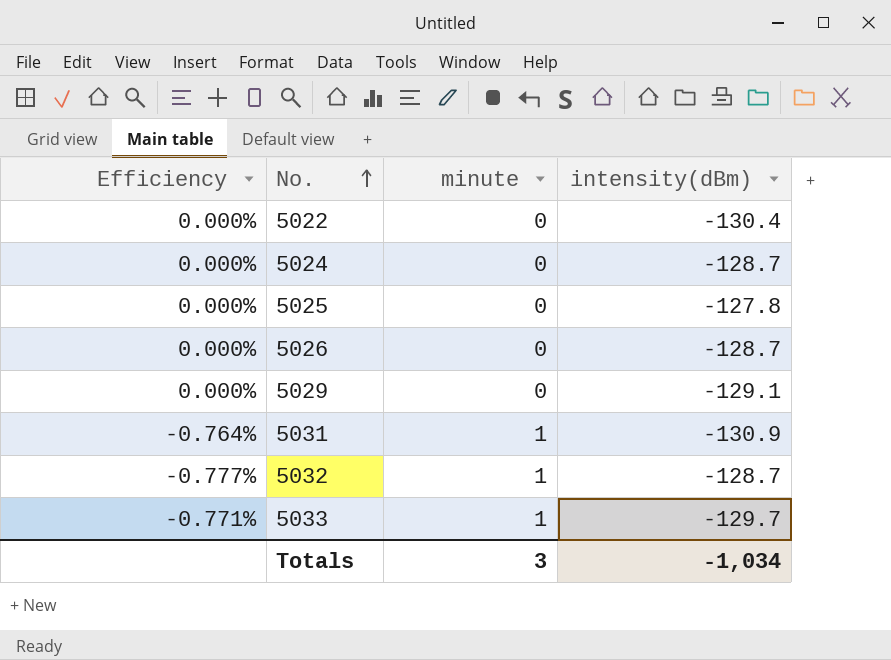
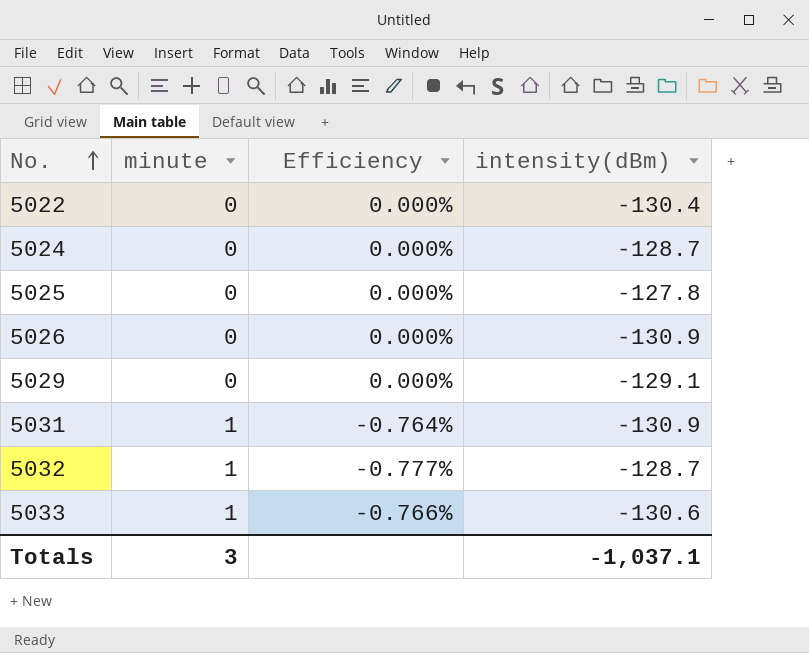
column Efficiency | position: 1 -> 3
5026 | intensity(dBm): -128.7 -> -130.9
5033 | Efficiency: -0.771% -> -0.766%
5033 | intensity(dBm): -129.7 -> -130.6
Totals | intensity(dBm): -1,034 -> -1,037.1

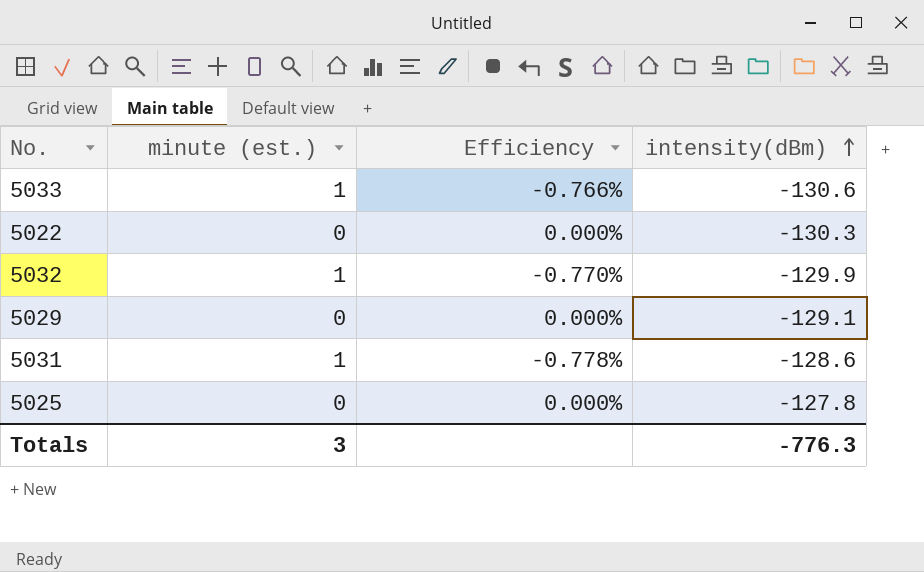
row order: No. ascending -> intensity(dBm) ascending
column name: minute -> minute (est.)
row 5024: 0 | 0.000% | -128.7 -> none
row 5026: 0 | 0.000% | -130.9 -> none
5022 | intensity(dBm): -130.4 -> -130.3
5032 | Efficiency: -0.777% -> -0.770%
5032 | intensity(dBm): -128.7 -> -129.9
5031 | Efficiency: -0.764% -> -0.778%
5031 | intensity(dBm): -130.9 -> -128.6
Totals | intensity(dBm): -1,037.1 -> -776.3

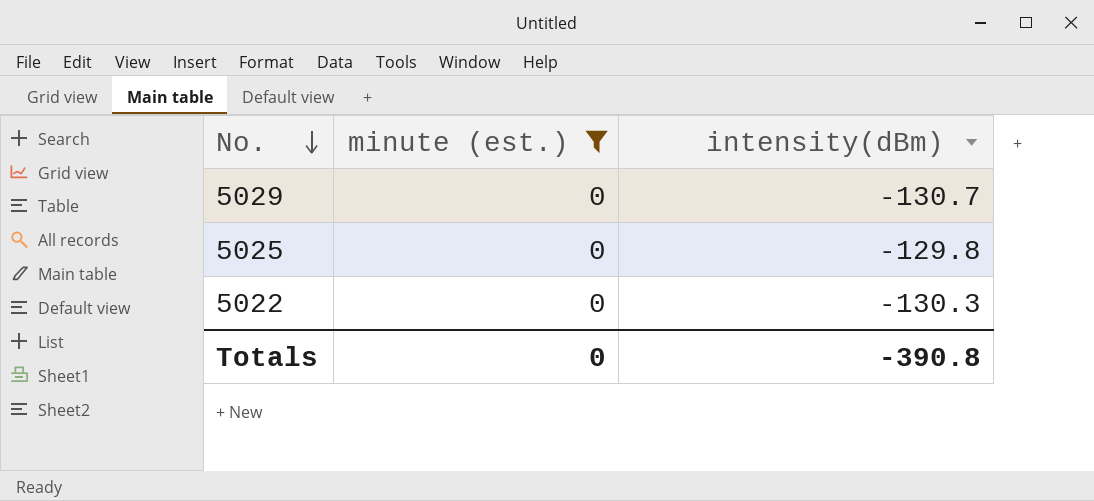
filter: none -> minute (est.) = 0
row order: intensity(dBm) ascending -> No. descending
column Efficiency | formula: [minute (est.)] / [intensity(dBm)] -> none
5029 | intensity(dBm): -129.1 -> -130.7
5025 | intensity(dBm): -127.8 -> -129.8
Totals | minute (est.): 3 -> 0
Totals | intensity(dBm): -776.3 -> -390.8

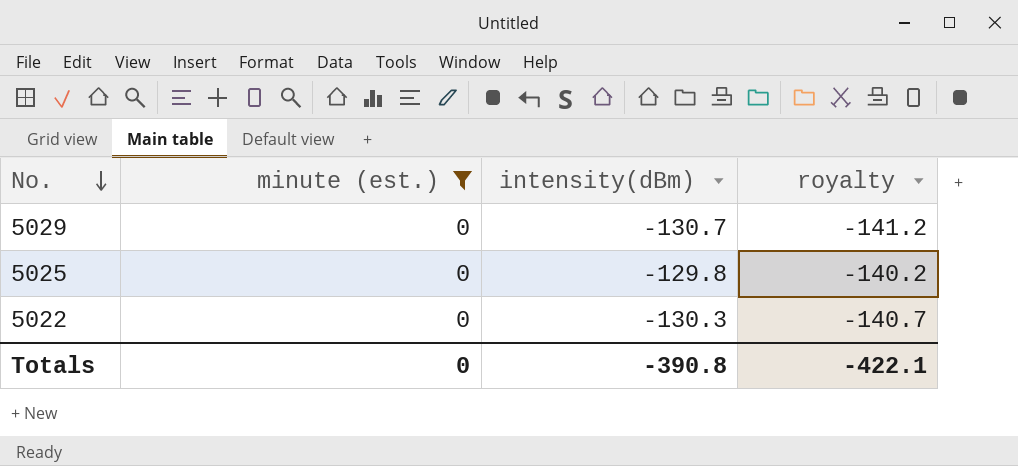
column royalty | formula: none -> [intensity(dBm)] * 1.08

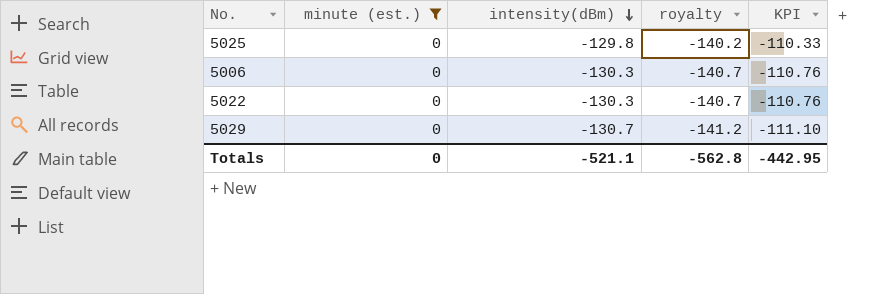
row order: No. descending -> intensity(dBm) descending
column KPI | formula: none -> [intensity(dBm)] * 0.85
row 5006: none -> 0 | -130.3 | -140.7 | -110.76
Totals | intensity(dBm): -390.8 -> -521.1
Totals | royalty: -422.1 -> -562.8

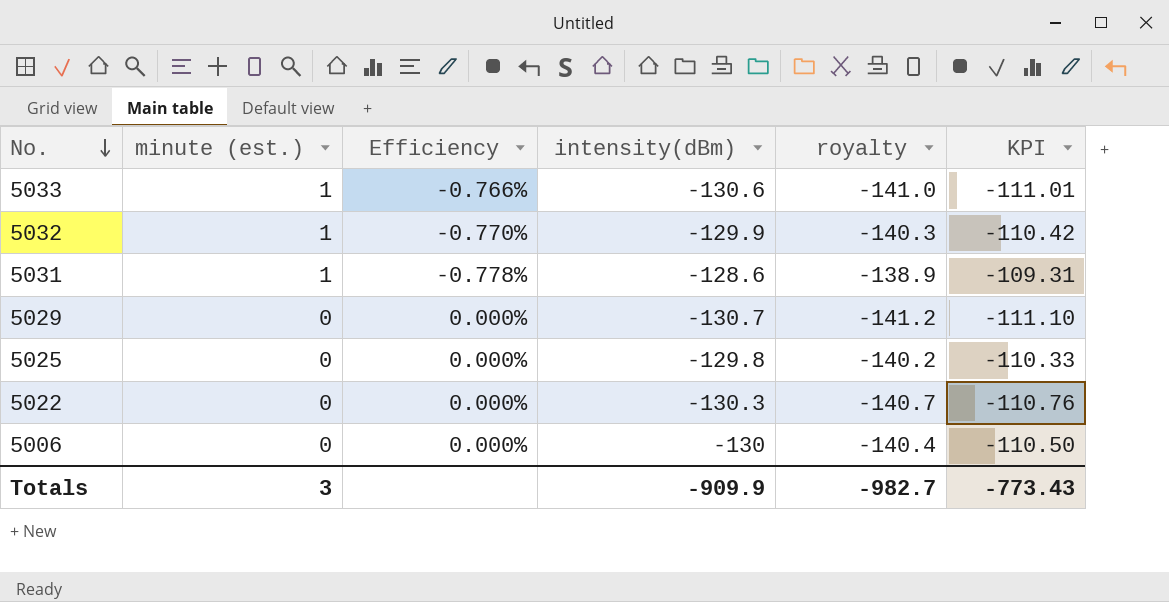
filter: minute (est.) = 0 -> none
row order: intensity(dBm) descending -> No. descending
column Efficiency | formula: none -> [minute (est.)] / [intensity(dBm)]
5006 | intensity(dBm): -130.3 -> -130
5006 | royalty: -140.7 -> -140.4
5006 | KPI: -110.76 -> -110.50
Totals | minute (est.): 0 -> 3
Totals | intensity(dBm): -521.1 -> -909.9
Totals | royalty: -562.8 -> -982.7
Totals | KPI: -442.95 -> -773.43

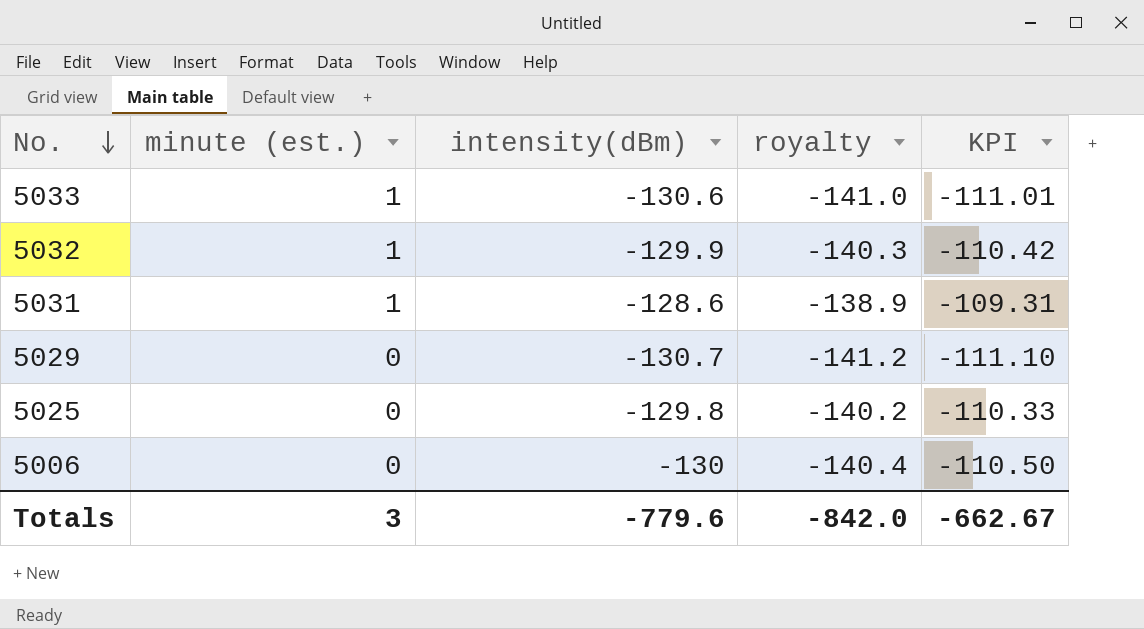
column Efficiency | formula: [minute (est.)] / [intensity(dBm)] -> none
row 5022: 0 | 0.000% | -130.3 | -140.7 | -110.76 -> none
Totals | intensity(dBm): -909.9 -> -779.6
Totals | royalty: -982.7 -> -842.0
Totals | KPI: -773.43 -> -662.67

